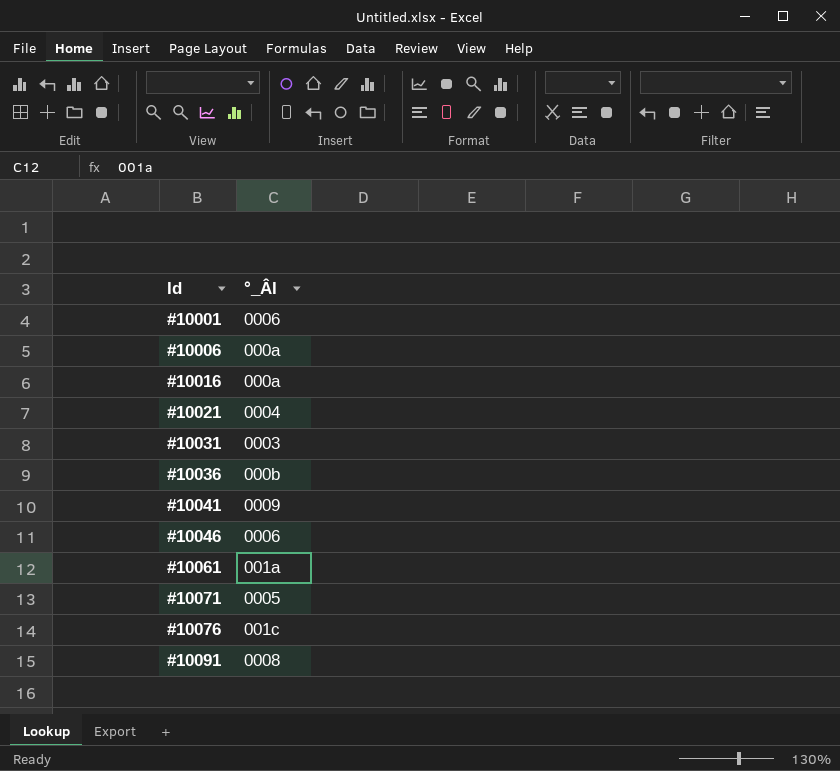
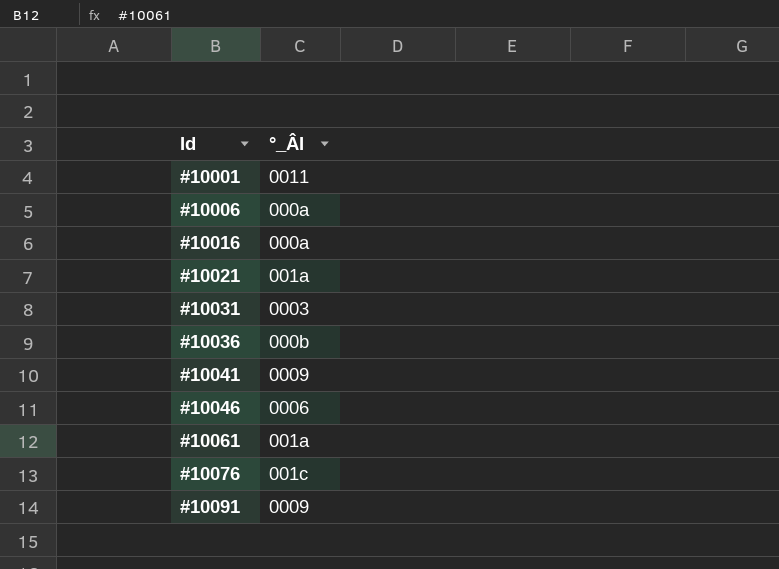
row #10071: 0005 -> none
#10001 | °_ÂI: 0006 -> 0011
#10021 | °_ÂI: 0004 -> 001a
#10091 | °_ÂI: 0008 -> 0009

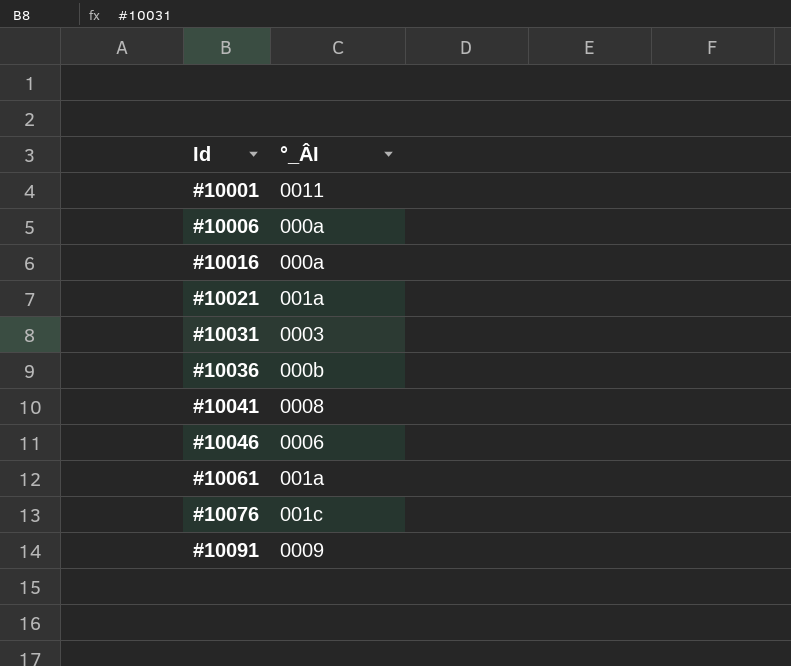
#10041 | °_ÂI: 0009 -> 0008

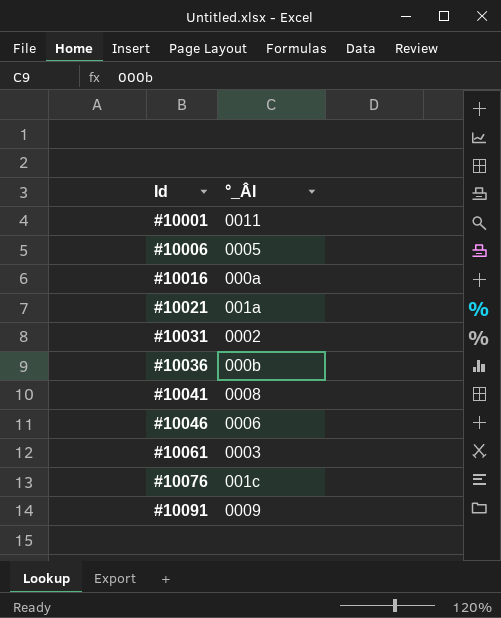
#10006 | °_ÂI: 000a -> 0005
#10031 | °_ÂI: 0003 -> 0002
#10061 | °_ÂI: 001a -> 0003

